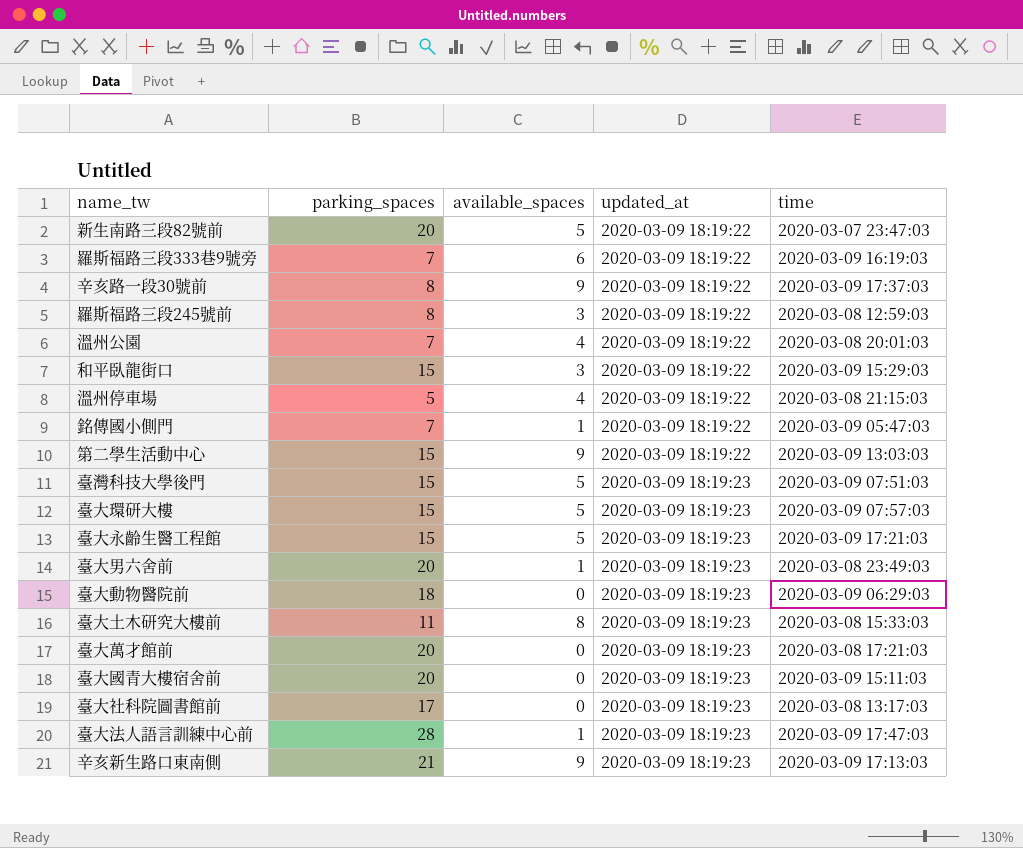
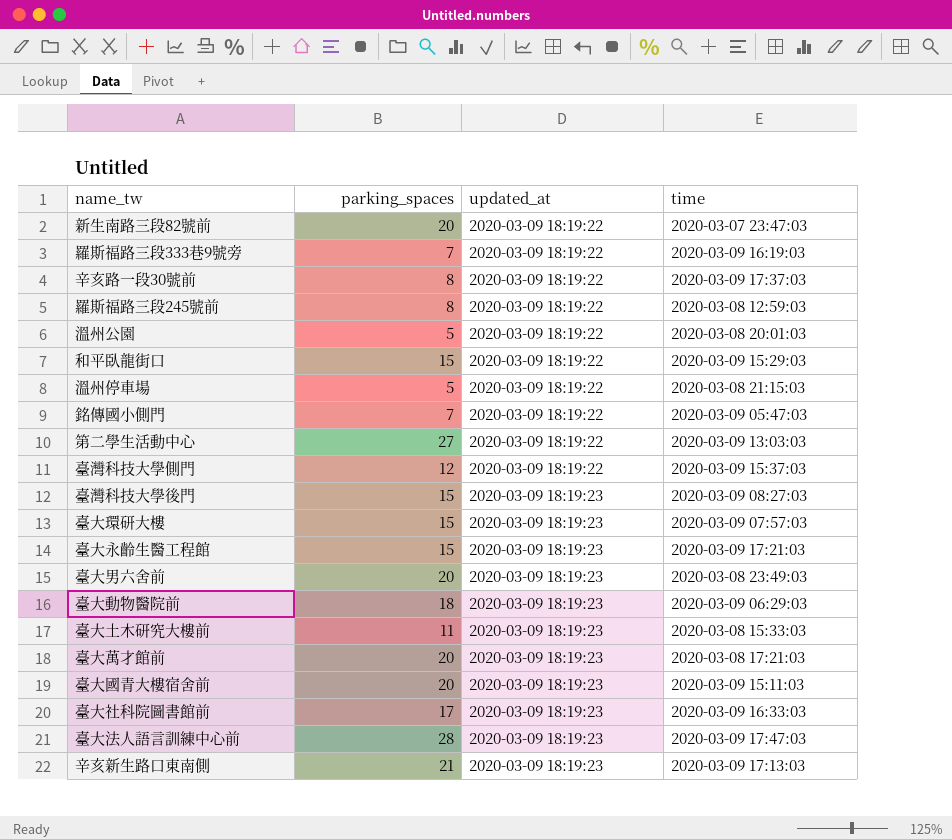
column available_spaces | position: 3 -> none
溫州公園 | parking_spaces: 7 -> 5
第二學生活動中心 | parking_spaces: 15 -> 27
row 臺灣科技大學側門: none -> 12 | 2020-03-09 18:19:22 | 2020-03-09 15:37:03
臺灣科技大學後門 | time: 2020-03-09 07:51:03 -> 2020-03-09 08:27:03
臺大社科院圖書館前 | time: 2020-03-08 13:17:03 -> 2020-03-09 16:33:03

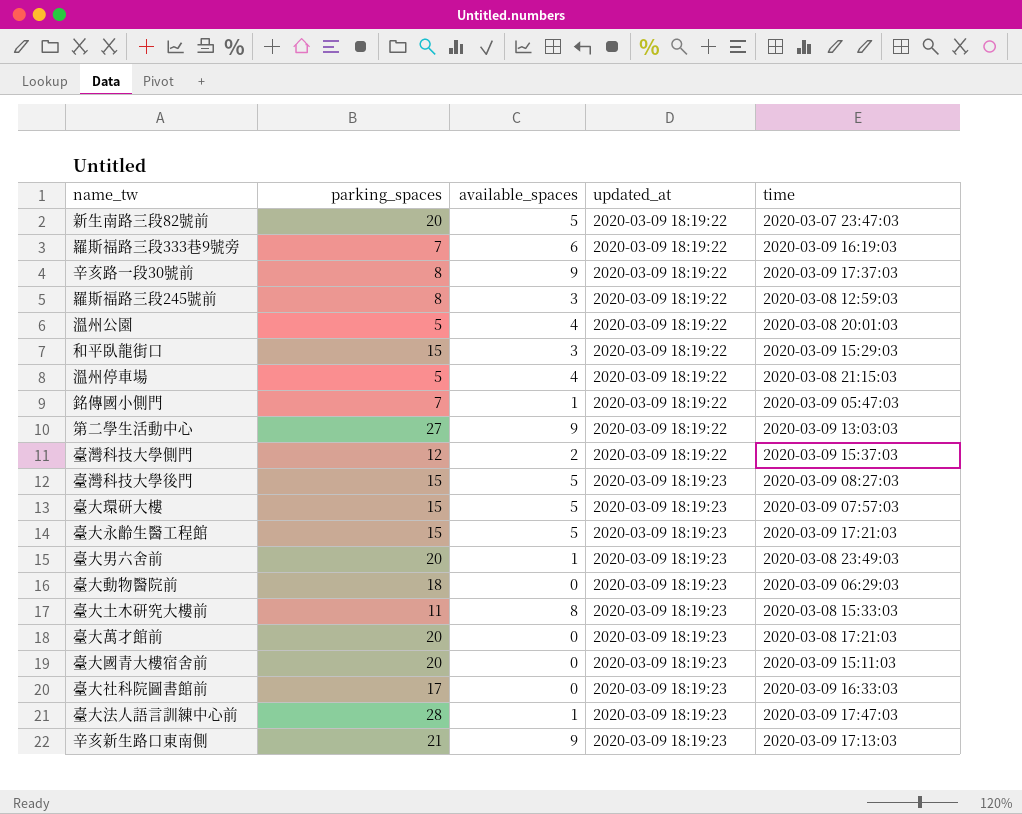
column available_spaces | position: none -> 3

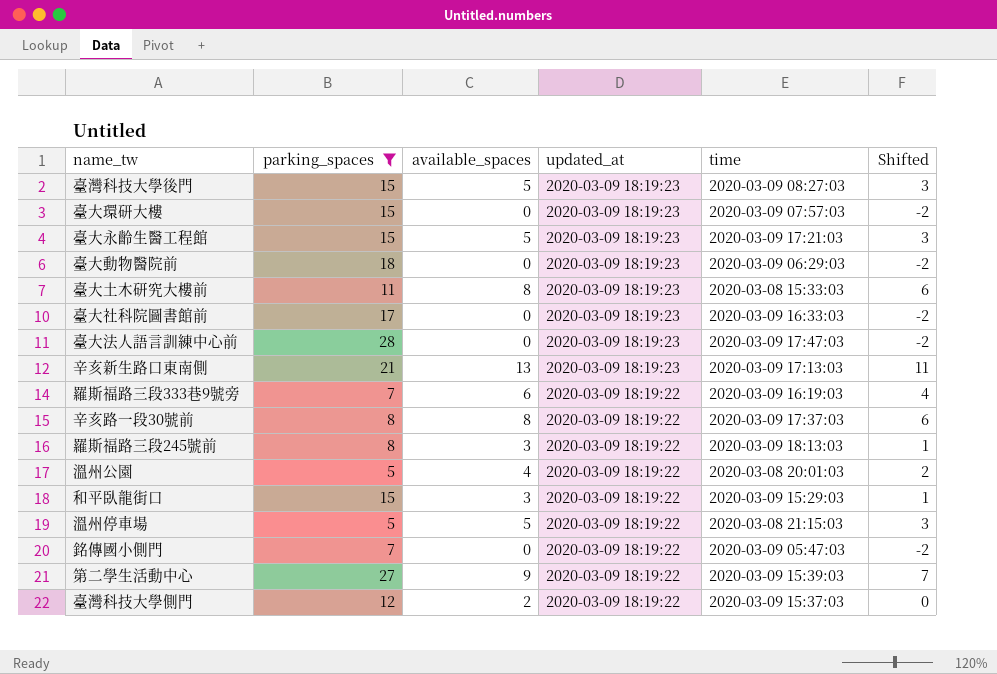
filter: none -> parking_spaces != 20
row order: updated_at ascending -> updated_at descending
column Shifted | formula: none -> [available_spaces] - 2
臺大環研大樓 | available_spaces: 5 -> 0
臺大法人語言訓練中心前 | available_spaces: 1 -> 0
辛亥新生路口東南側 | available_spaces: 9 -> 13
辛亥路一段30號前 | available_spaces: 9 -> 8
羅斯福路三段245號前 | time: 2020-03-08 12:59:03 -> 2020-03-09 18:13:03
溫州停車場 | available_spaces: 4 -> 5
銘傳國小側門 | available_spaces: 1 -> 0
第二學生活動中心 | time: 2020-03-09 13:03:03 -> 2020-03-09 15:39:03

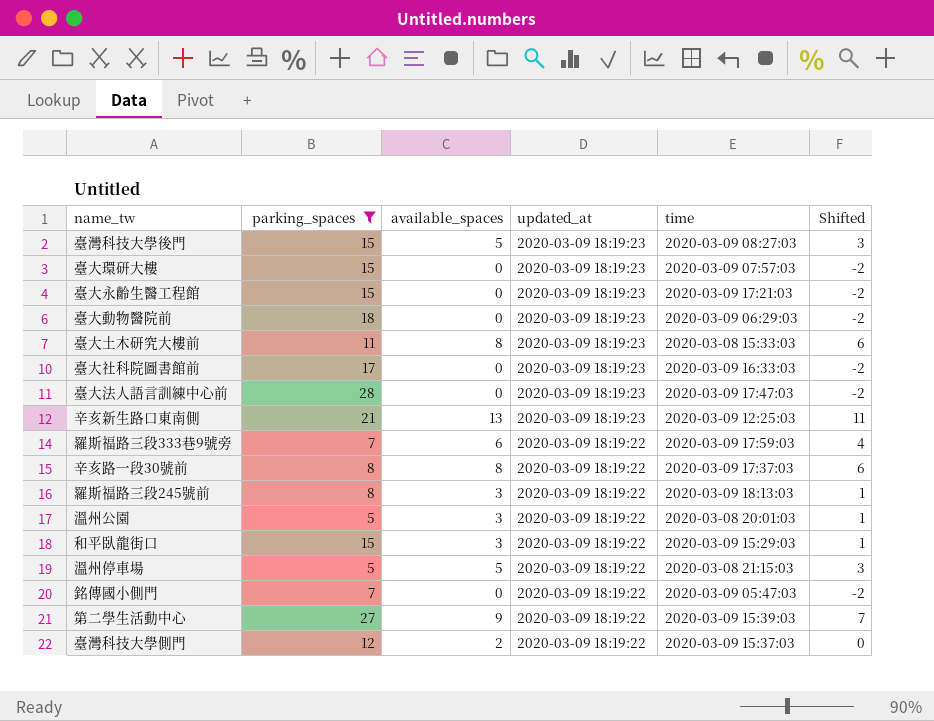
臺大永齡生醫工程館 | available_spaces: 5 -> 0
臺大永齡生醫工程館 | Shifted: 3 -> -2
辛亥新生路口東南側 | time: 2020-03-09 17:13:03 -> 2020-03-09 12:25:03
羅斯福路三段333巷9號旁 | time: 2020-03-09 16:19:03 -> 2020-03-09 17:59:03
溫州公園 | available_spaces: 4 -> 3
溫州公園 | Shifted: 2 -> 1

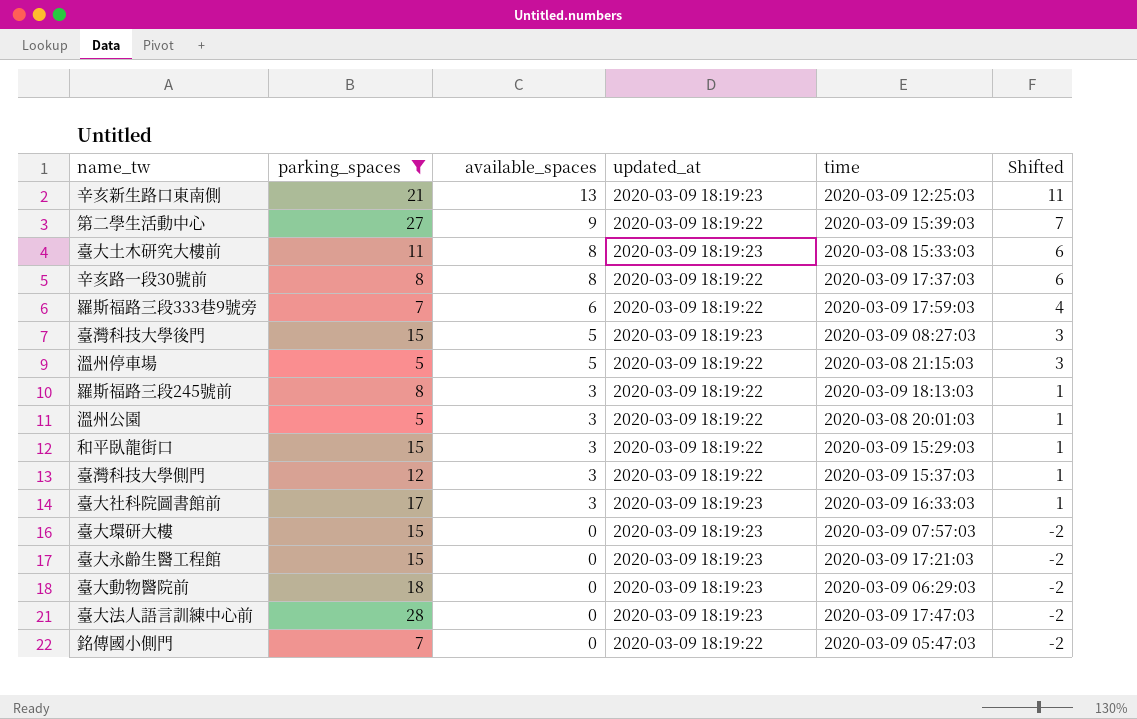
row order: updated_at descending -> available_spaces descending
臺灣科技大學側門 | available_spaces: 2 -> 3
臺灣科技大學側門 | Shifted: 0 -> 1
臺大社科院圖書館前 | available_spaces: 0 -> 3
臺大社科院圖書館前 | Shifted: -2 -> 1

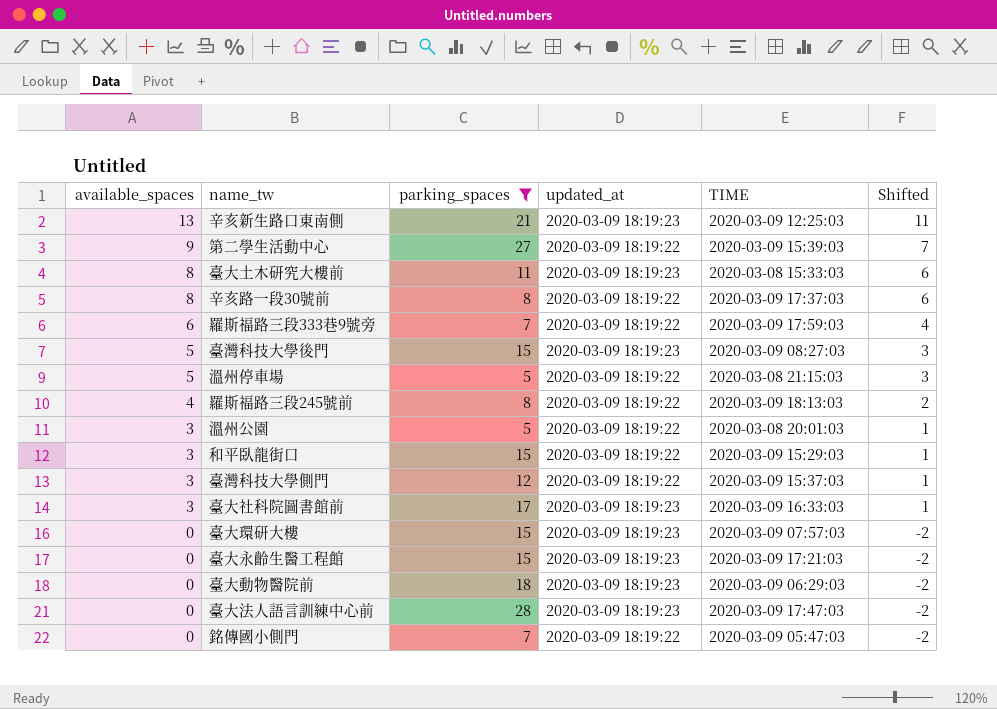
column available_spaces | position: 3 -> 1
column name: time -> TIME
羅斯福路三段245號前 | available_spaces: 3 -> 4
羅斯福路三段245號前 | Shifted: 1 -> 2

